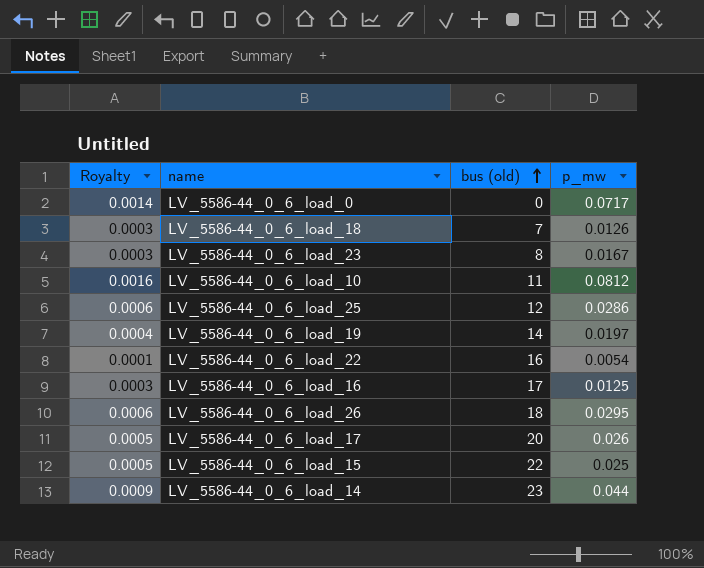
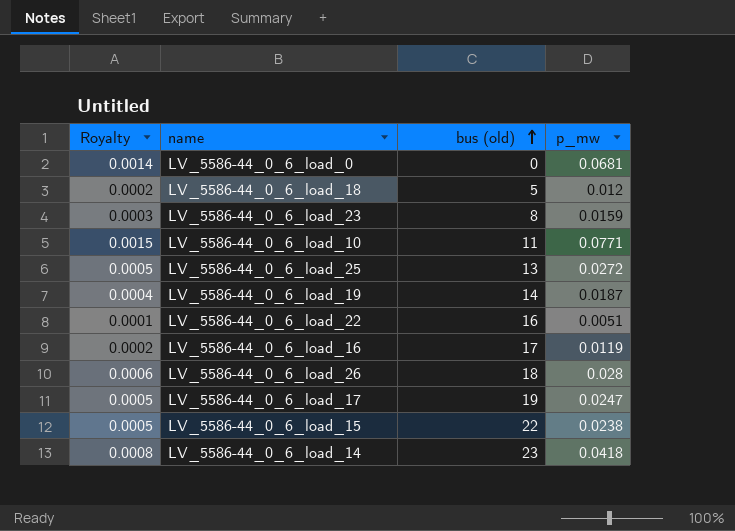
LV_5586-44_0_6_load_0 | p_mw: 0.0717 -> 0.0681
LV_5586-44_0_6_load_18 | Royalty: 0.0003 -> 0.0002
LV_5586-44_0_6_load_18 | bus (old): 7 -> 5
LV_5586-44_0_6_load_18 | p_mw: 0.0126 -> 0.012
LV_5586-44_0_6_load_23 | p_mw: 0.0167 -> 0.0159
LV_5586-44_0_6_load_10 | Royalty: 0.0016 -> 0.0015
LV_5586-44_0_6_load_10 | p_mw: 0.0812 -> 0.0771
LV_5586-44_0_6_load_25 | Royalty: 0.0006 -> 0.0005
LV_5586-44_0_6_load_25 | bus (old): 12 -> 13
LV_5586-44_0_6_load_25 | p_mw: 0.0286 -> 0.0272
LV_5586-44_0_6_load_19 | p_mw: 0.0197 -> 0.0187
LV_5586-44_0_6_load_22 | p_mw: 0.0054 -> 0.0051
LV_5586-44_0_6_load_16 | Royalty: 0.0003 -> 0.0002
LV_5586-44_0_6_load_16 | p_mw: 0.0125 -> 0.0119
LV_5586-44_0_6_load_26 | p_mw: 0.0295 -> 0.028
LV_5586-44_0_6_load_17 | bus (old): 20 -> 19
LV_5586-44_0_6_load_17 | p_mw: 0.026 -> 0.0247
LV_5586-44_0_6_load_15 | p_mw: 0.025 -> 0.0238
LV_5586-44_0_6_load_14 | Royalty: 0.0009 -> 0.0008
LV_5586-44_0_6_load_14 | p_mw: 0.044 -> 0.0418

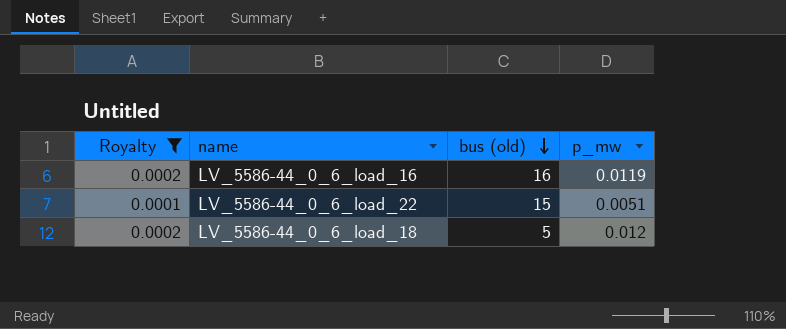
filter: none -> Royalty <= 0.0002
row order: bus (old) ascending -> bus (old) descending
LV_5586-44_0_6_load_16 | bus (old): 17 -> 16
LV_5586-44_0_6_load_22 | bus (old): 16 -> 15

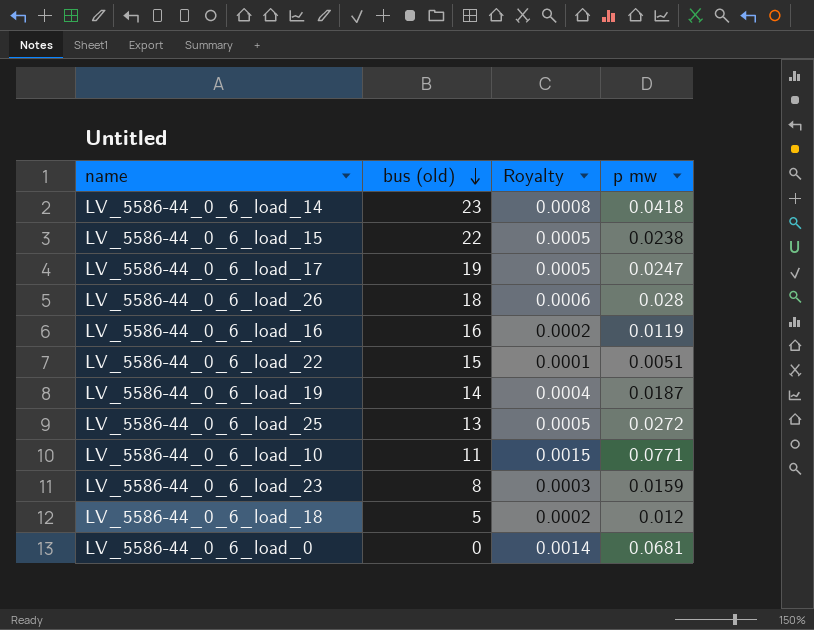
filter: Royalty <= 0.0002 -> none
column Royalty | position: 1 -> 3
column name: p_mw -> p mw

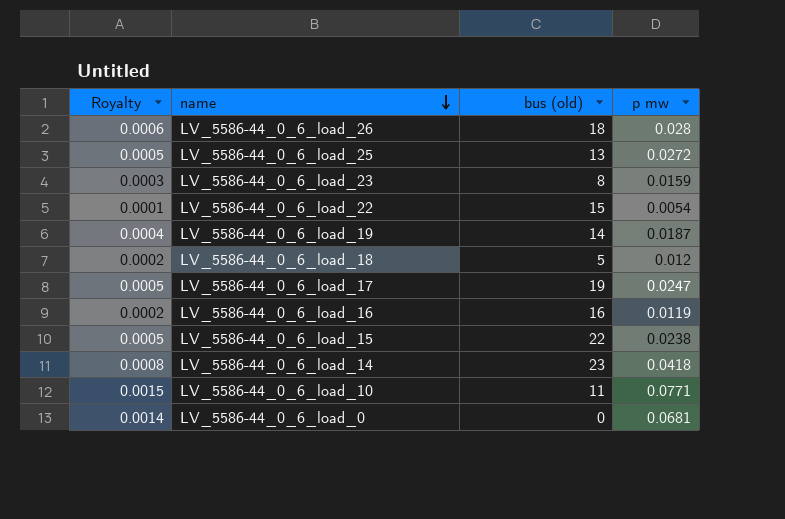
row order: bus (old) descending -> name descending
column Royalty | position: 3 -> 1
LV_5586-44_0_6_load_22 | p mw: 0.0051 -> 0.0054

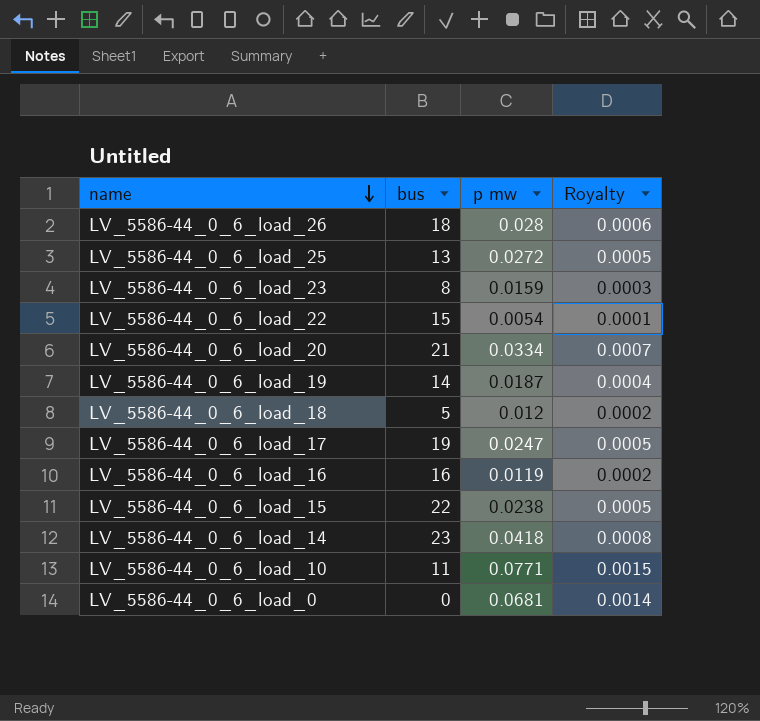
column name: bus (old) -> bus
column Royalty | position: 1 -> 4
row LV_5586-44_0_6_load_20: none -> 21 | 0.0334 | 0.0007

